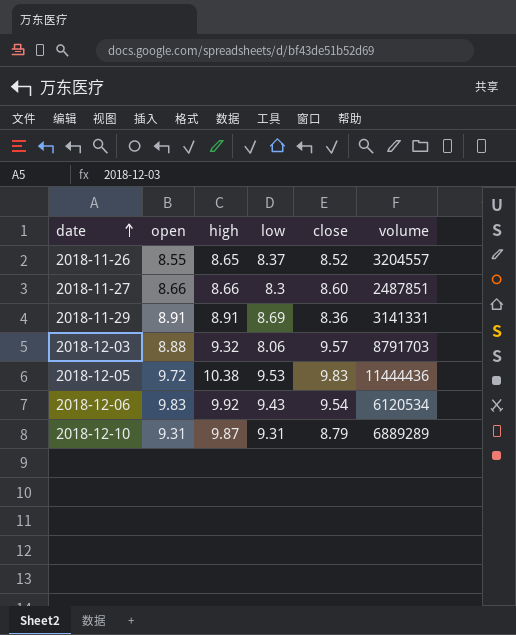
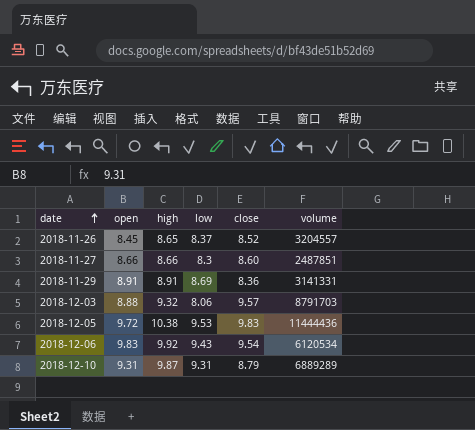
2018-11-26 | open: 8.55 -> 8.45

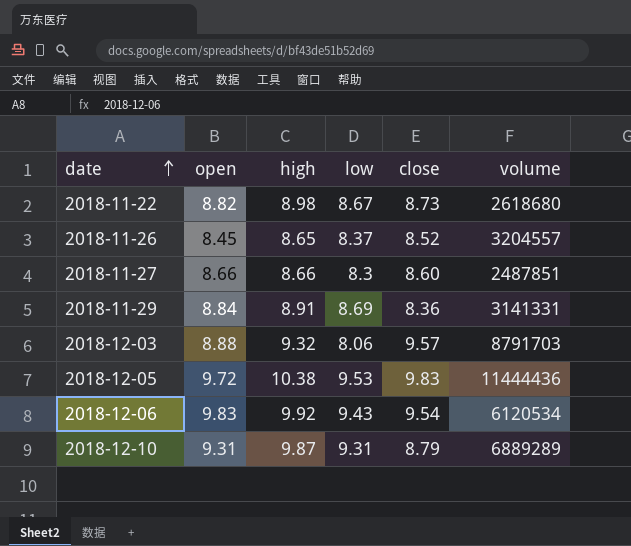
row 2018-11-22: none -> 8.82 | 8.98 | 8.67 | 8.73 | 2618680
2018-11-29 | open: 8.91 -> 8.84

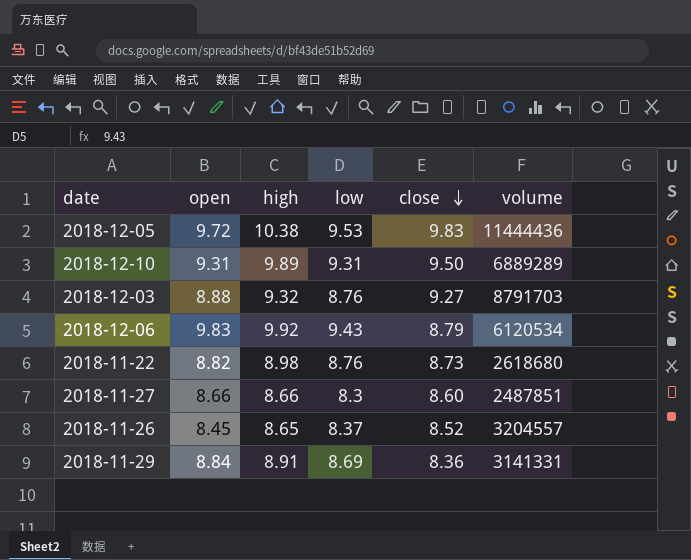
row order: date ascending -> close descending
2018-12-10 | high: 9.87 -> 9.89
2018-12-10 | close: 8.79 -> 9.50
2018-12-03 | low: 8.06 -> 8.76
2018-12-03 | close: 9.57 -> 9.27
2018-12-06 | close: 9.54 -> 8.79
2018-11-22 | low: 8.67 -> 8.76

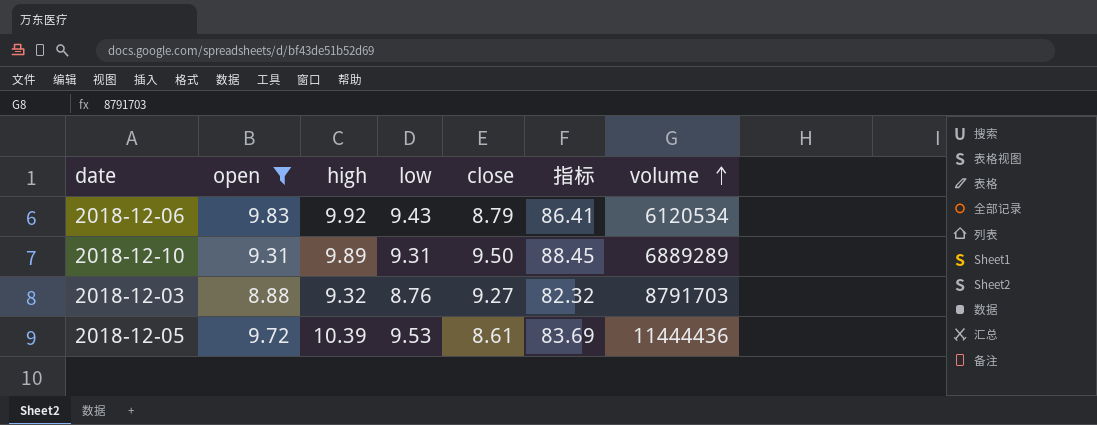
filter: none -> open >= 8.88
row order: close descending -> volume ascending
column 指标 | formula: none -> [open] * [close]
2018-12-05 | high: 10.38 -> 10.39
2018-12-05 | close: 9.83 -> 8.61

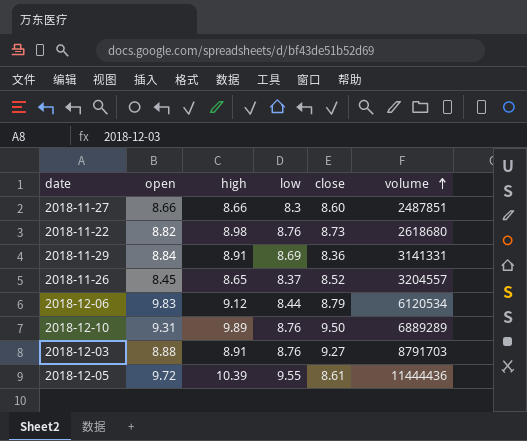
filter: open >= 8.88 -> none
column 指标 | formula: [open] * [close] -> none
2018-12-06 | high: 9.92 -> 9.12
2018-12-06 | low: 9.43 -> 8.44
2018-12-10 | low: 9.31 -> 8.76
2018-12-03 | high: 9.32 -> 8.91
2018-12-05 | low: 9.53 -> 9.55

